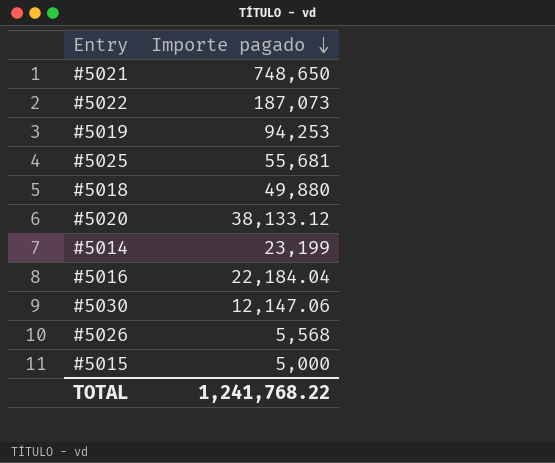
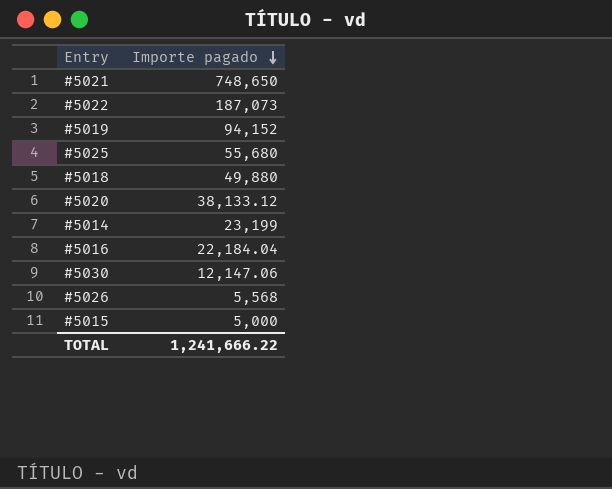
#5019 | Importe pagado: 94,253 -> 94,152
#5025 | Importe pagado: 55,681 -> 55,680
TOTAL | Importe pagado: 1,241,768.22 -> 1,241,666.22

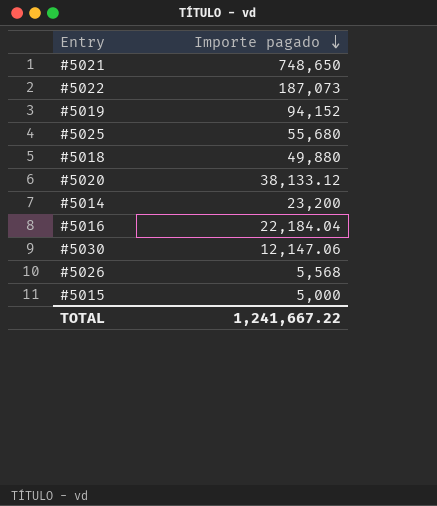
#5014 | Importe pagado: 23,199 -> 23,200
TOTAL | Importe pagado: 1,241,666.22 -> 1,241,667.22

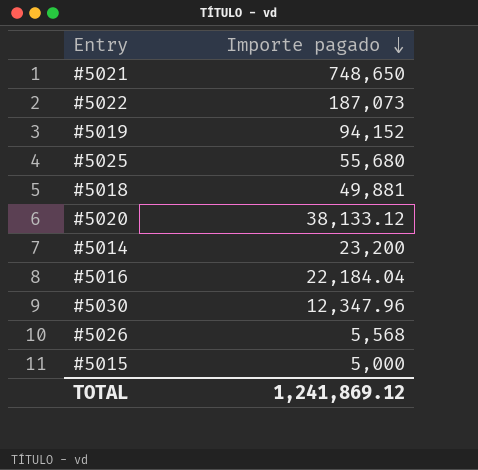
#5018 | Importe pagado: 49,880 -> 49,881
#5030 | Importe pagado: 12,147.06 -> 12,347.96
TOTAL | Importe pagado: 1,241,667.22 -> 1,241,869.12

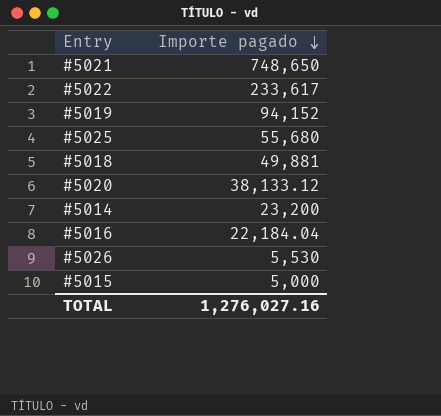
row #5030: 12,347.96 -> none
#5022 | Importe pagado: 187,073 -> 233,617
#5026 | Importe pagado: 5,568 -> 5,530
TOTAL | Importe pagado: 1,241,869.12 -> 1,276,027.16

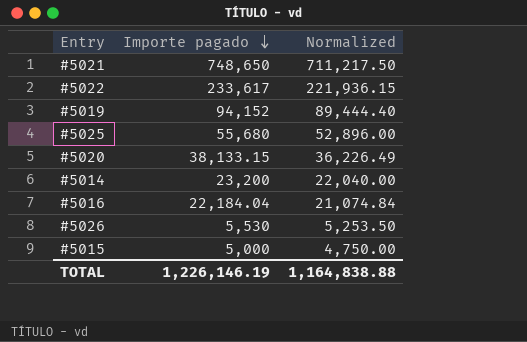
column Normalized | formula: none -> [Importe pagado] * 0.95
row #5018: 49,881 -> none
#5020 | Importe pagado: 38,133.12 -> 38,133.15
TOTAL | Importe pagado: 1,276,027.16 -> 1,226,146.19

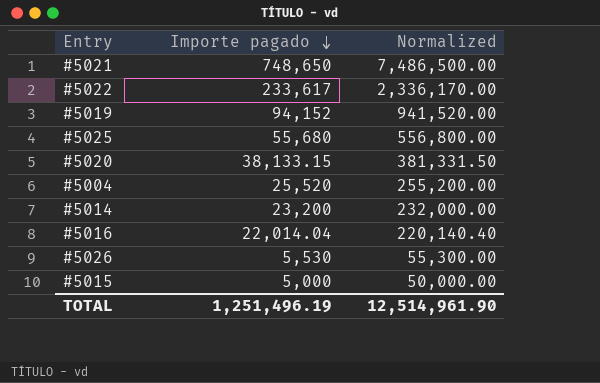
column Normalized | formula: [Importe pagado] * 0.95 -> [Importe pagado] * 10
row #5004: none -> 25,520 | 255,200.00
#5016 | Importe pagado: 22,184.04 -> 22,014.04
TOTAL | Importe pagado: 1,226,146.19 -> 1,251,496.19
TOTAL | Normalized: 1,164,838.88 -> 12,514,961.90

